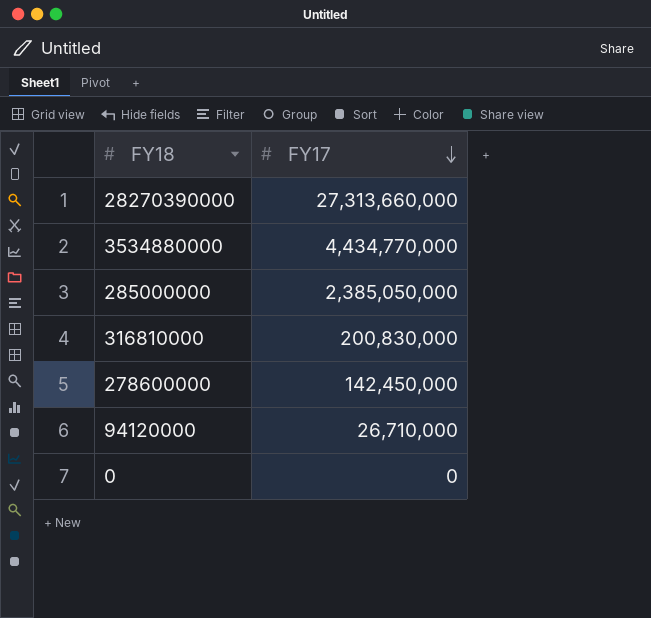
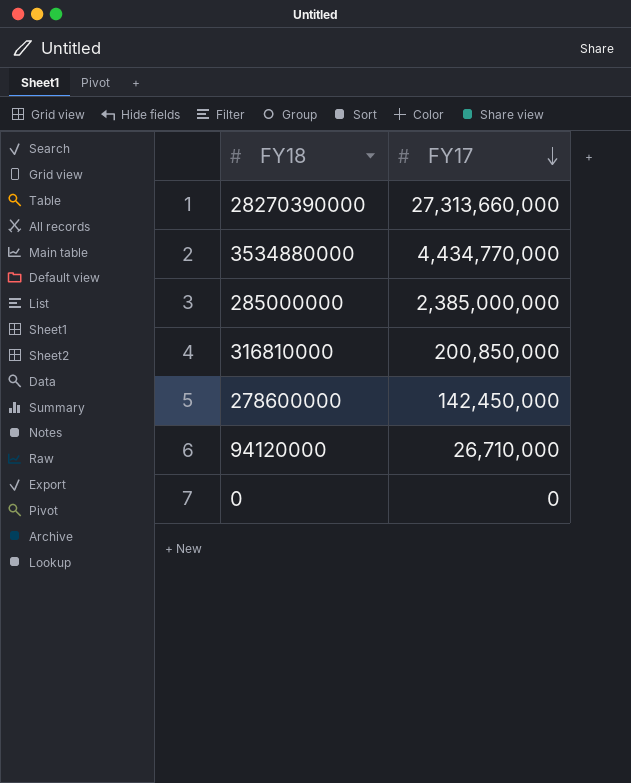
285000000 | FY17: 2,385,050,000 -> 2,385,000,000
316810000 | FY17: 200,830,000 -> 200,850,000

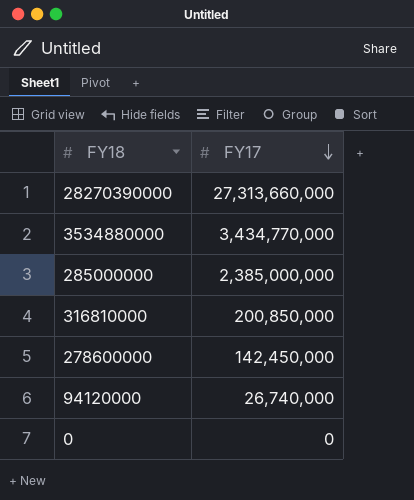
3534880000 | FY17: 4,434,770,000 -> 3,434,770,000
94120000 | FY17: 26,710,000 -> 26,740,000

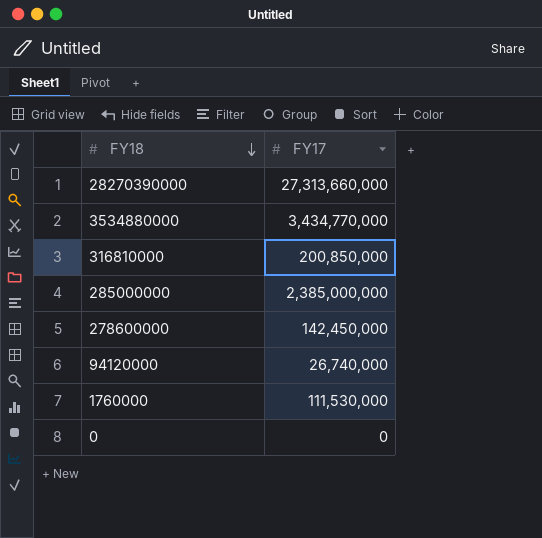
row order: FY17 descending -> FY18 descending
row 1760000: none -> 111,530,000

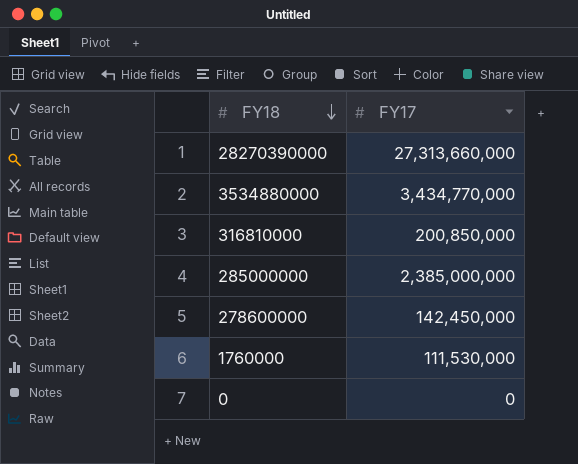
row 94120000: 26,740,000 -> none

